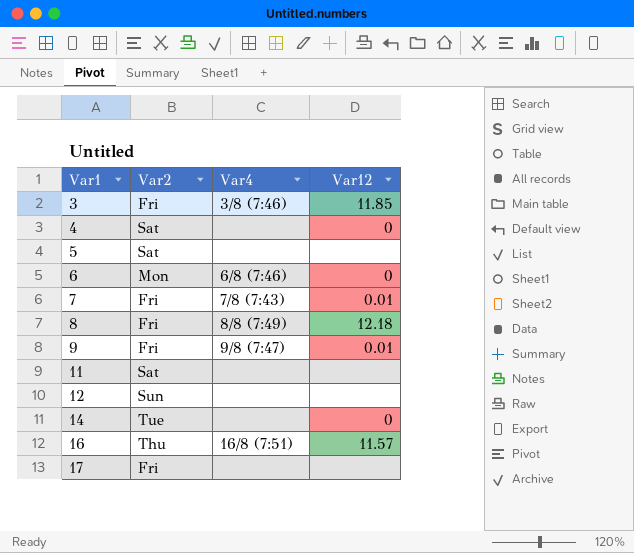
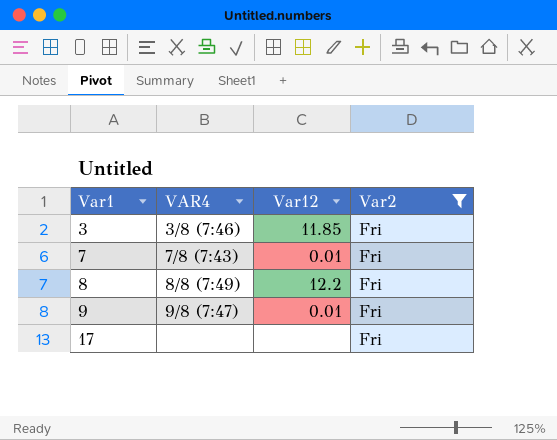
filter: none -> Var2 = Fri
column name: Var4 -> VAR4
column Var2 | position: 2 -> 4
8 | Var12: 12.18 -> 12.2

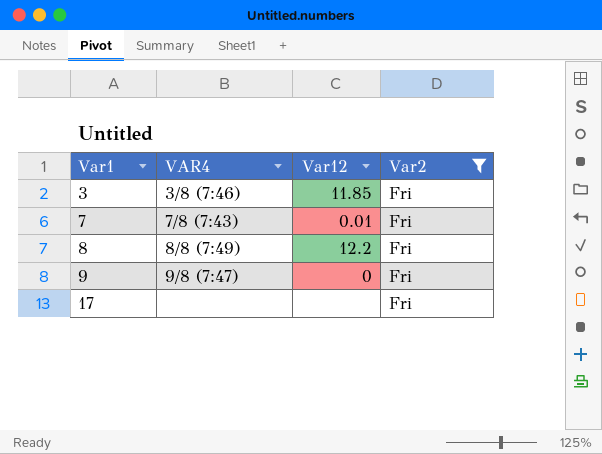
9 | Var12: 0.01 -> 0

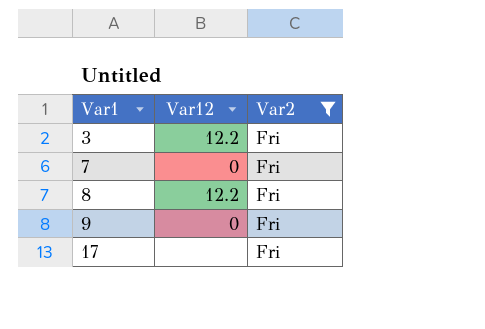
column VAR4 | position: 2 -> none
3 | Var12: 11.85 -> 12.2
7 | Var12: 0.01 -> 0

